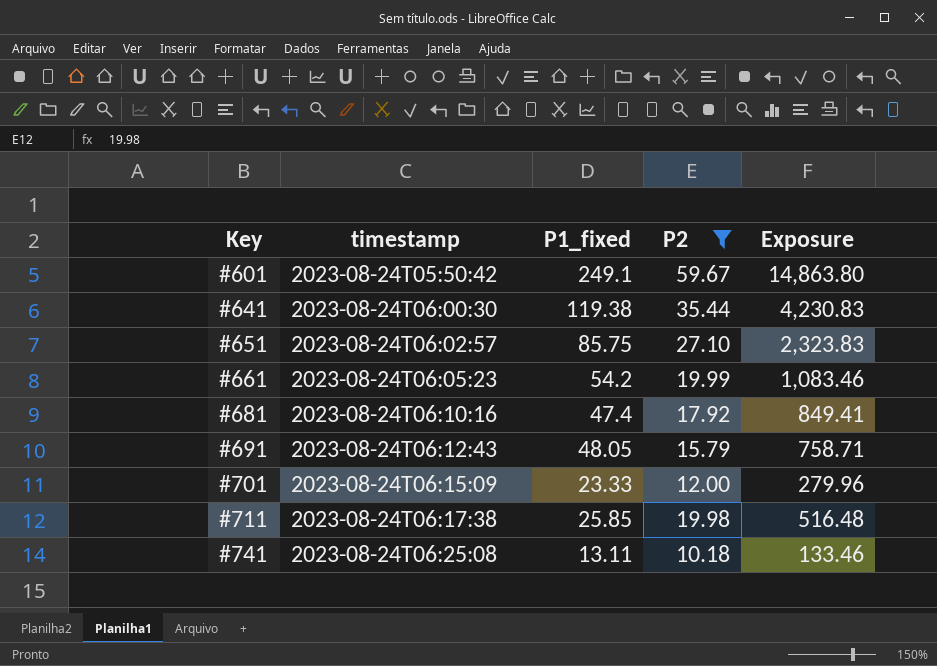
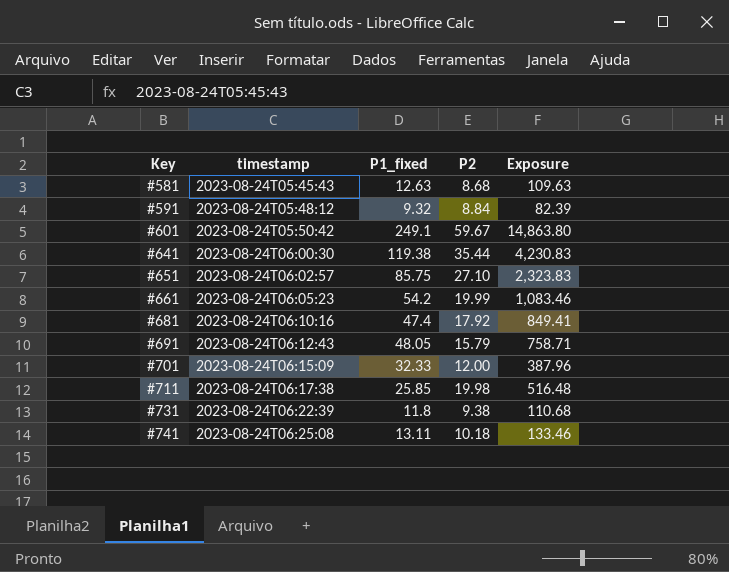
filter: P2 >= 10.18 -> none
#701 | P1_fixed: 23.33 -> 32.33
#701 | Exposure: 279.96 -> 387.96

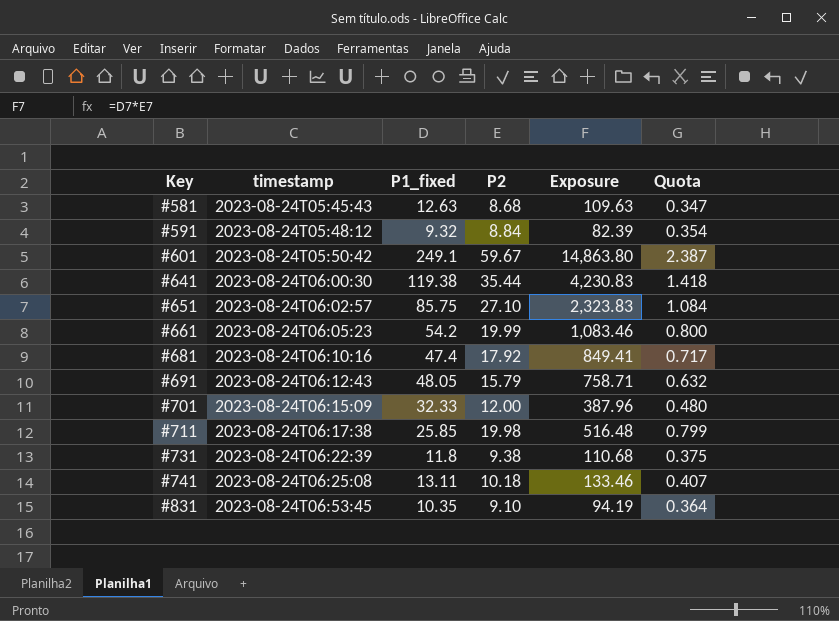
column Quota | formula: none -> [P2] * 0.04
row #831: none -> 2023-08-24T06:53:45 | 10.35 | 9.10 | 94.19 | 0.364

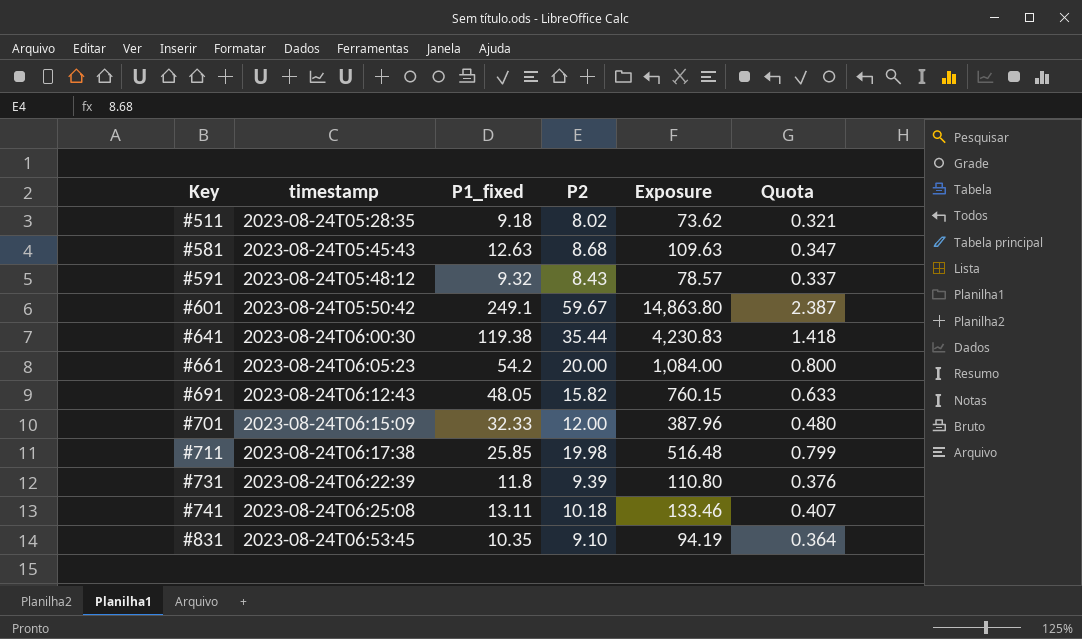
row #651: 2023-08-24T06:02:57 | 85.75 | 27.10 | 2,323.83 | 1.084 -> none
row #681: 2023-08-24T06:10:16 | 47.4 | 17.92 | 849.41 | 0.717 -> none
row #511: none -> 2023-08-24T05:28:35 | 9.18 | 8.02 | 73.62 | 0.321
#591 | P2: 8.84 -> 8.43
#591 | Exposure: 82.39 -> 78.57
#591 | Quota: 0.354 -> 0.337
#661 | P2: 19.99 -> 20.00
#661 | Exposure: 1,083.46 -> 1,084.00
#691 | P2: 15.79 -> 15.82
#691 | Exposure: 758.71 -> 760.15
#691 | Quota: 0.632 -> 0.633
#731 | P2: 9.38 -> 9.39
#731 | Exposure: 110.68 -> 110.80
#731 | Quota: 0.375 -> 0.376

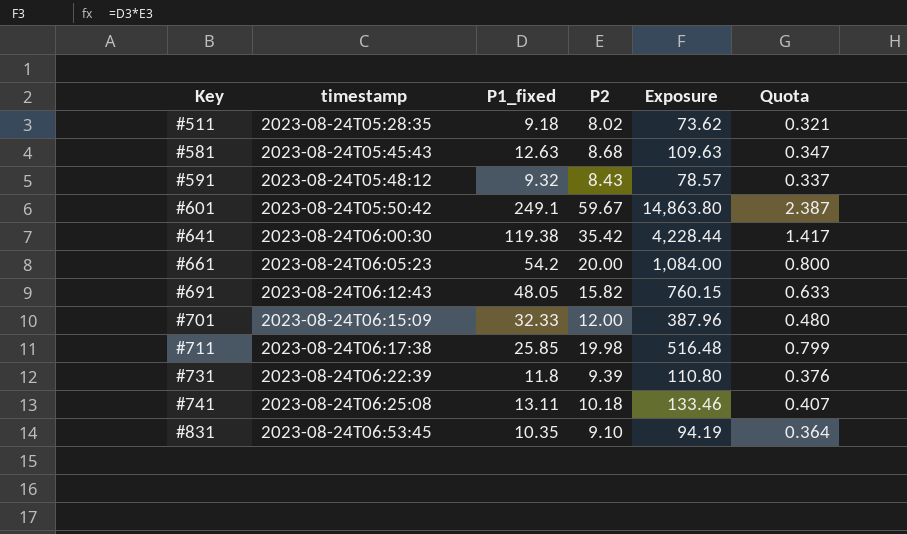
#641 | P2: 35.44 -> 35.42
#641 | Exposure: 4,230.83 -> 4,228.44
#641 | Quota: 1.418 -> 1.417

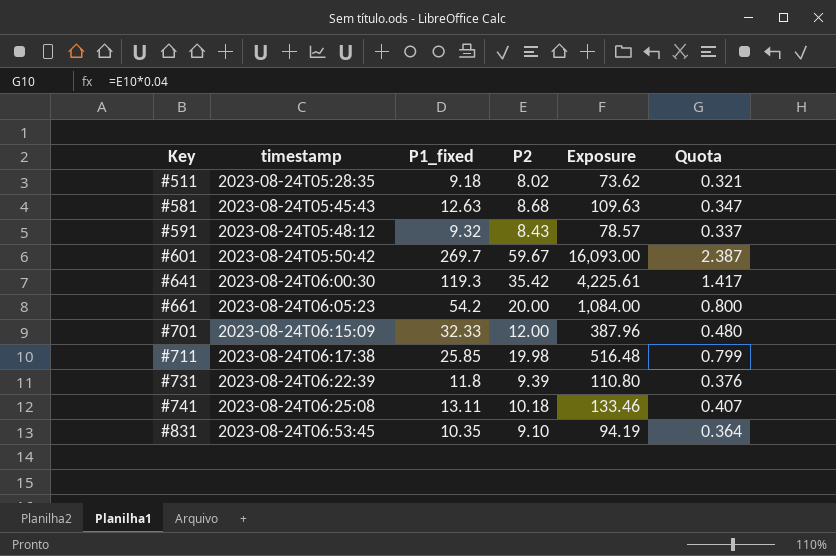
row #691: 2023-08-24T06:12:43 | 48.05 | 15.82 | 760.15 | 0.633 -> none
#601 | P1_fixed: 249.1 -> 269.7
#601 | Exposure: 14,863.80 -> 16,093.00
#641 | P1_fixed: 119.38 -> 119.3
#641 | Exposure: 4,228.44 -> 4,225.61

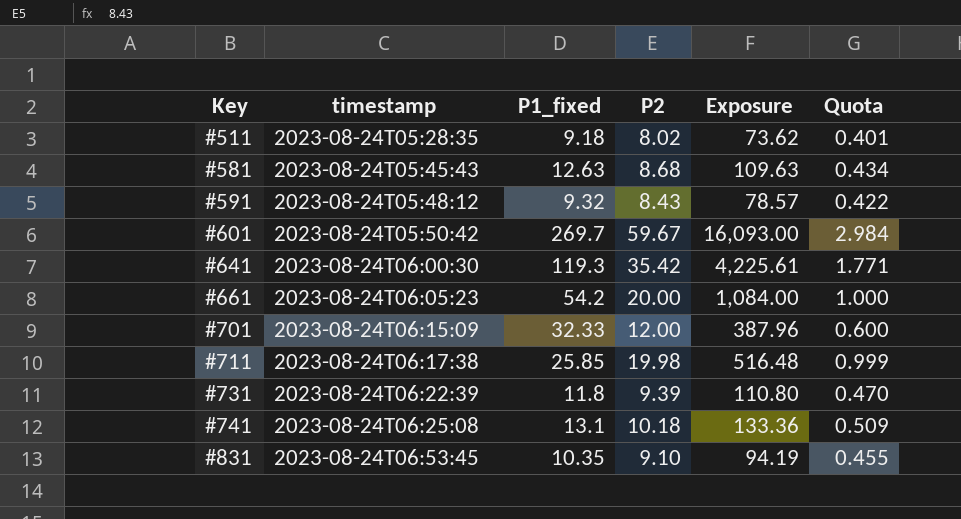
column Quota | formula: [P2] * 0.04 -> [P2] * 0.05
#741 | P1_fixed: 13.11 -> 13.1
#741 | Exposure: 133.46 -> 133.36

